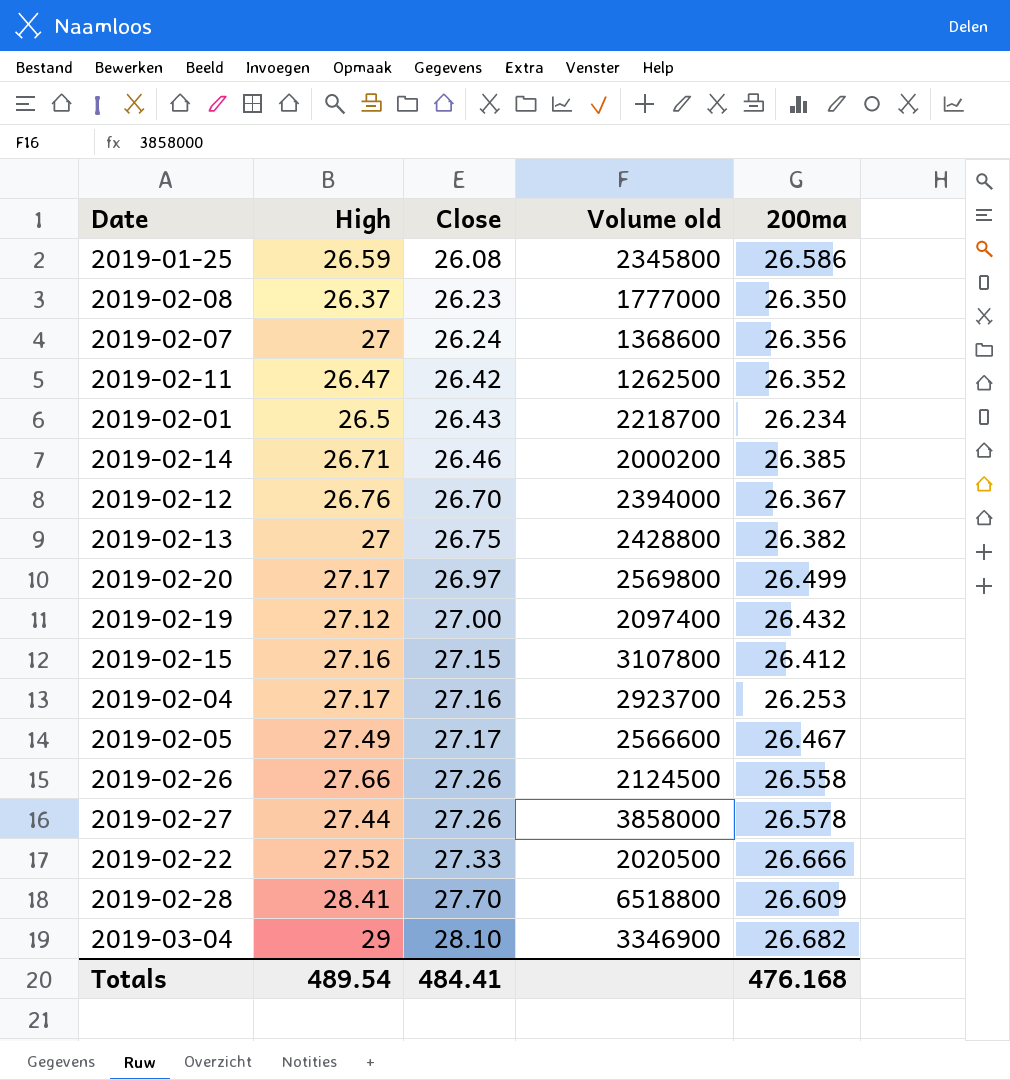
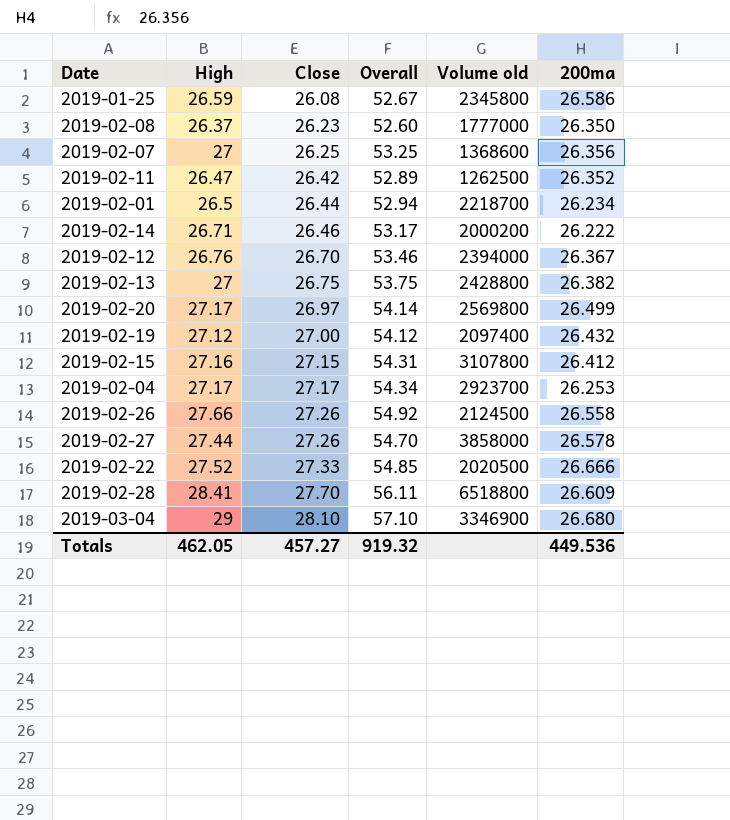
column Overall | formula: none -> [High] + [Close]
row 2019-02-05: 27.49 | 27.17 | 2566600 | 26.467 -> none
2019-02-07 | Close: 26.24 -> 26.25
2019-02-01 | Close: 26.43 -> 26.44
2019-02-14 | 200ma: 26.385 -> 26.222
2019-02-04 | Close: 27.16 -> 27.17
2019-03-04 | 200ma: 26.682 -> 26.680
Totals | High: 489.54 -> 462.05
Totals | Close: 484.41 -> 457.27
Totals | 200ma: 476.168 -> 449.536

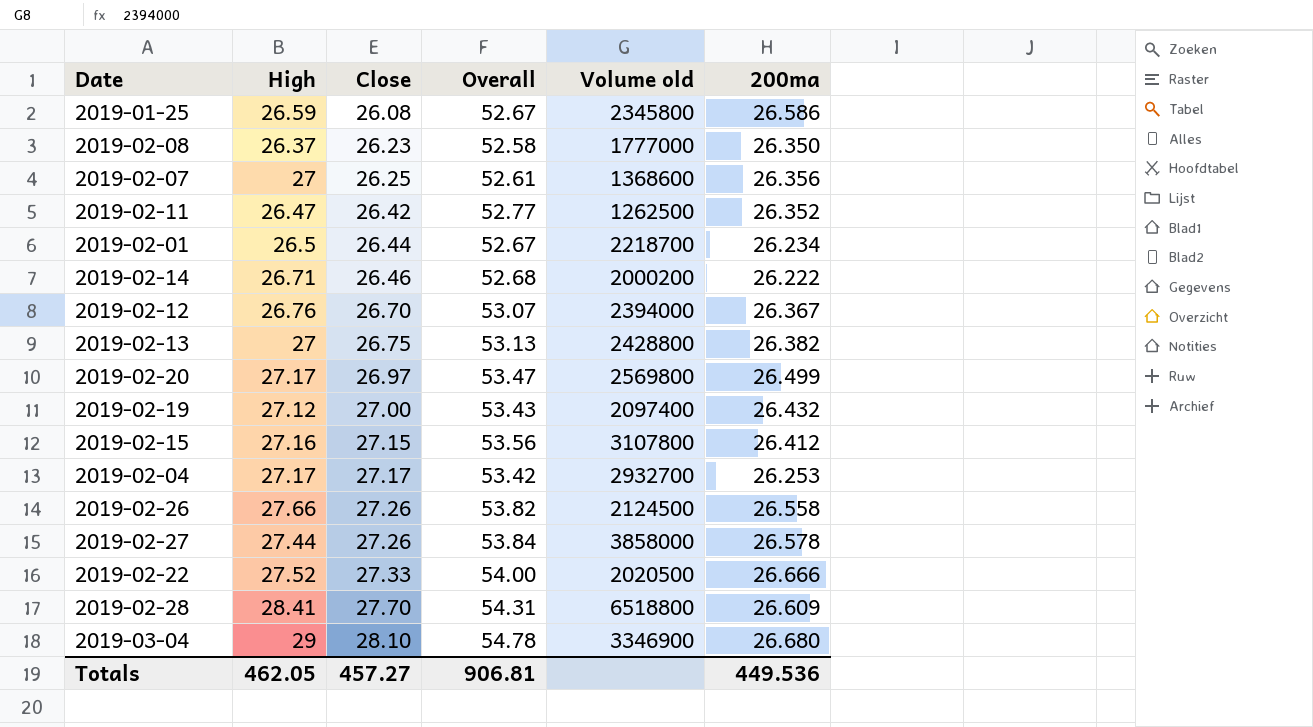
column Overall | formula: [High] + [Close] -> [Close] + [200ma]
2019-02-04 | Volume old: 2923700 -> 2932700
Totals | Overall: 919.32 -> 906.81

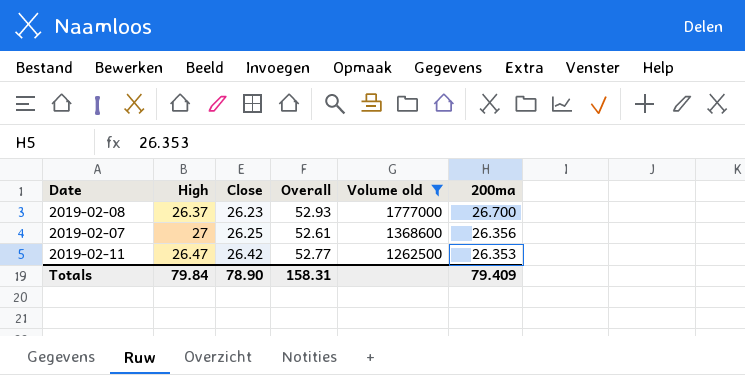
filter: none -> Volume old <= 1777000
2019-02-08 | Overall: 52.58 -> 52.93
2019-02-08 | 200ma: 26.350 -> 26.700
2019-02-11 | 200ma: 26.352 -> 26.353
Totals | High: 462.05 -> 79.84
Totals | Close: 457.27 -> 78.90
Totals | Overall: 906.81 -> 158.31
Totals | 200ma: 449.536 -> 79.409

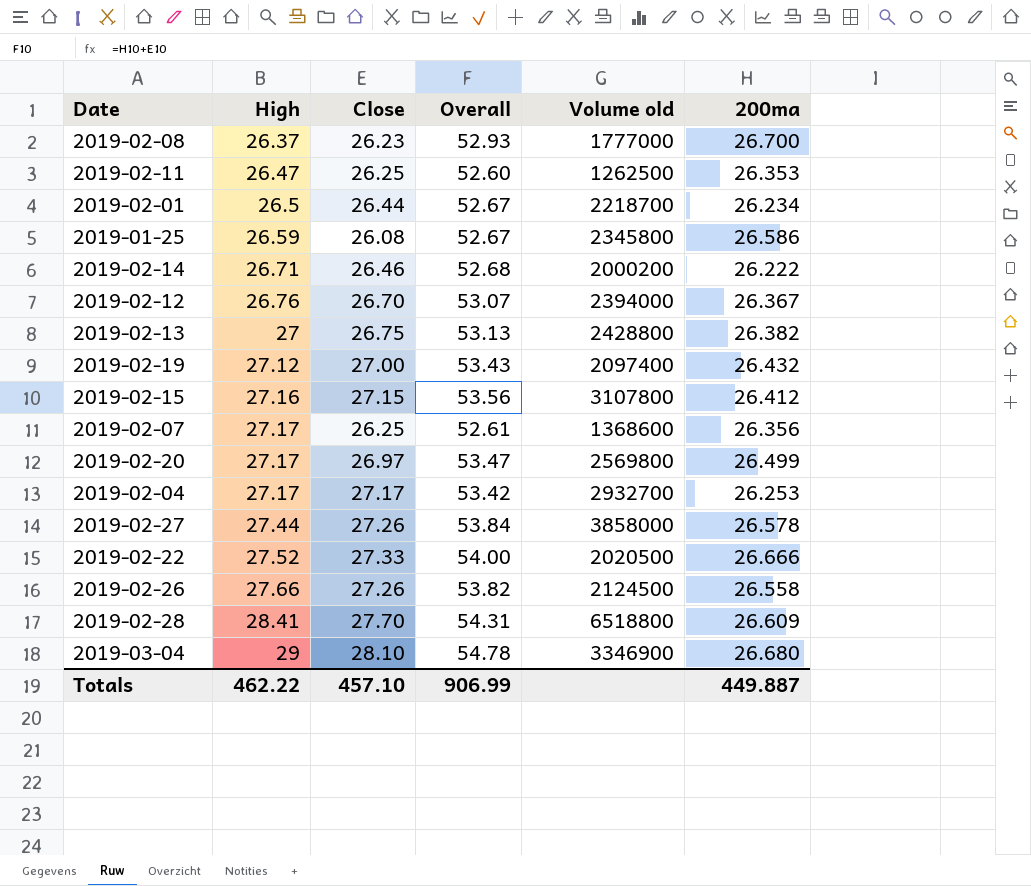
filter: Volume old <= 1777000 -> none
row order: Close ascending -> High ascending
2019-02-11 | Close: 26.42 -> 26.25
2019-02-11 | Overall: 52.77 -> 52.60
2019-02-07 | High: 27 -> 27.17
Totals | High: 79.84 -> 462.22
Totals | Close: 78.90 -> 457.10
Totals | Overall: 158.31 -> 906.99
Totals | 200ma: 79.409 -> 449.887

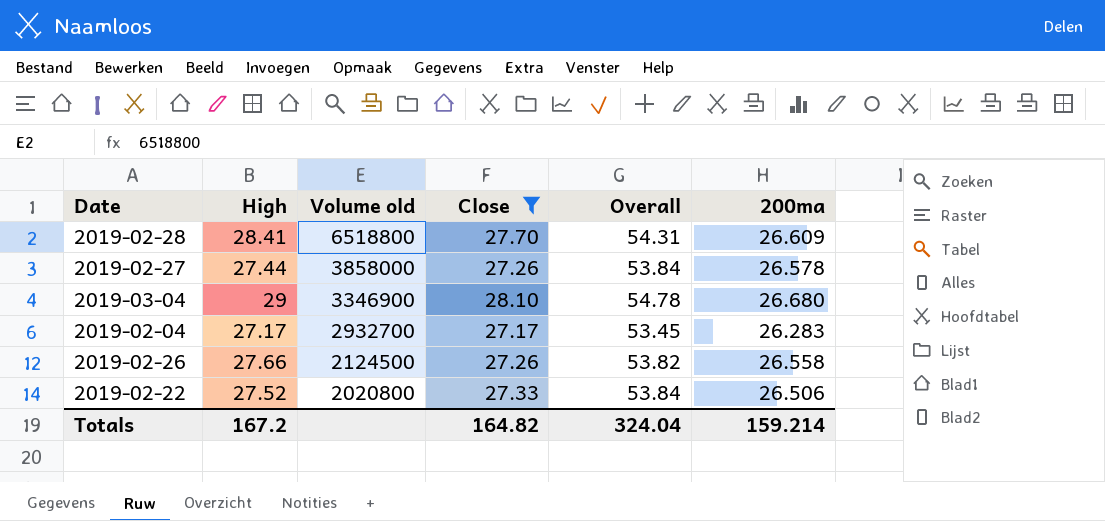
filter: none -> Close >= 27.17
row order: High ascending -> Volume old descending
column Volume old | position: 5 -> 3
2019-02-04 | Overall: 53.42 -> 53.45
2019-02-04 | 200ma: 26.253 -> 26.283
2019-02-22 | Volume old: 2020500 -> 2020800
2019-02-22 | Overall: 54.00 -> 53.84
2019-02-22 | 200ma: 26.666 -> 26.506
Totals | High: 462.22 -> 167.2
Totals | Close: 457.10 -> 164.82
Totals | Overall: 906.99 -> 324.04
Totals | 200ma: 449.887 -> 159.214

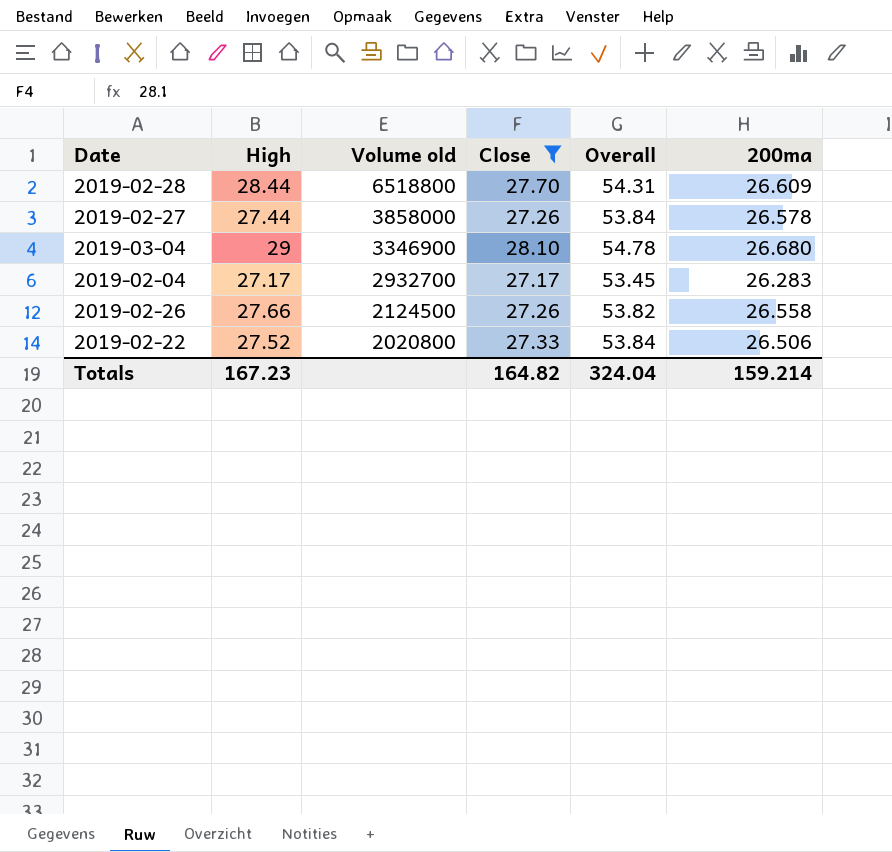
2019-02-28 | High: 28.41 -> 28.44
Totals | High: 167.2 -> 167.23

